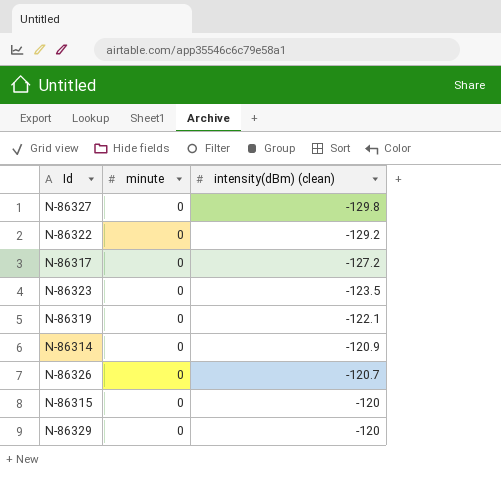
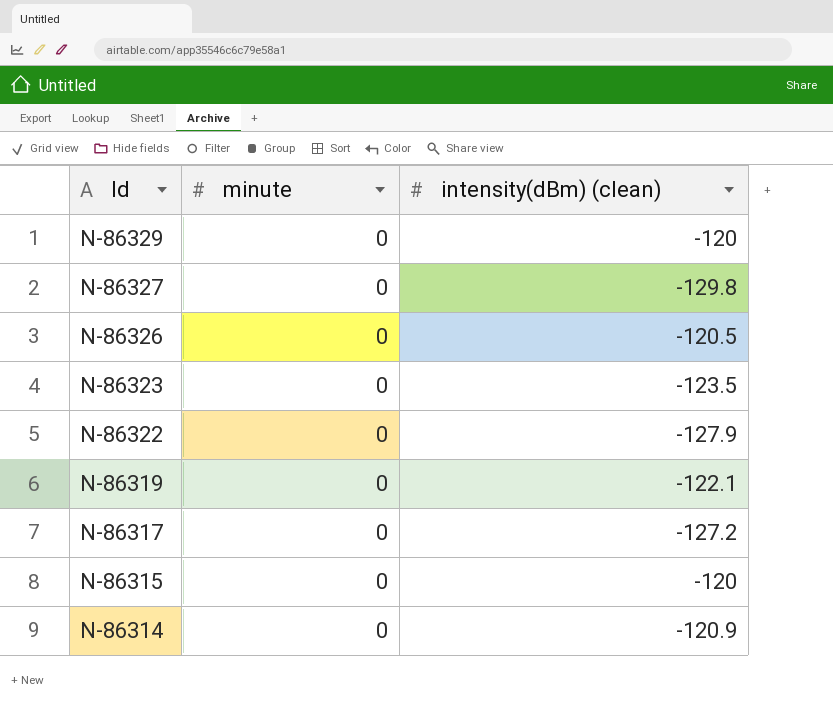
row order: intensity(dBm) (clean) ascending -> Id descending
N-86326 | intensity(dBm) (clean): -120.7 -> -120.5
N-86322 | intensity(dBm) (clean): -129.2 -> -127.9

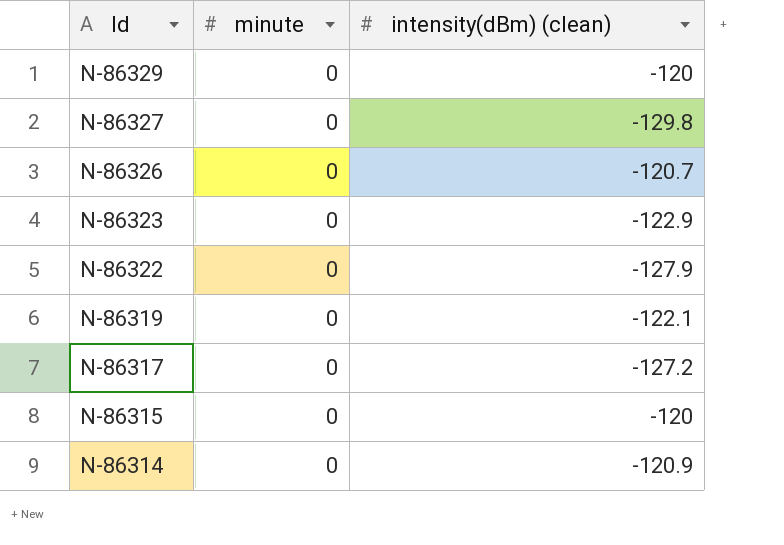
N-86326 | intensity(dBm) (clean): -120.5 -> -120.7
N-86323 | intensity(dBm) (clean): -123.5 -> -122.9

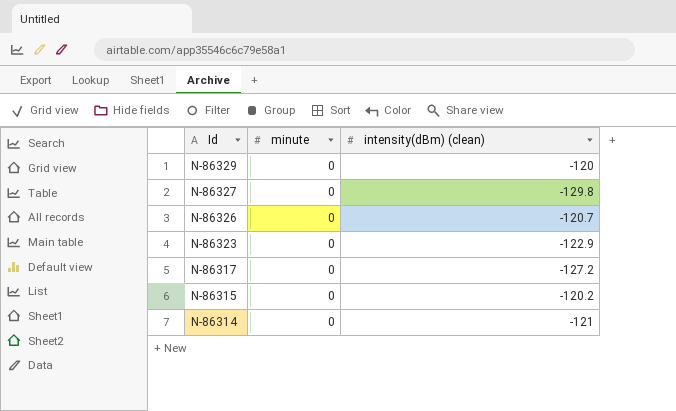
row N-86322: 0 | -127.9 -> none
row N-86319: 0 | -122.1 -> none
N-86315 | intensity(dBm) (clean): -120 -> -120.2
N-86314 | intensity(dBm) (clean): -120.9 -> -121

